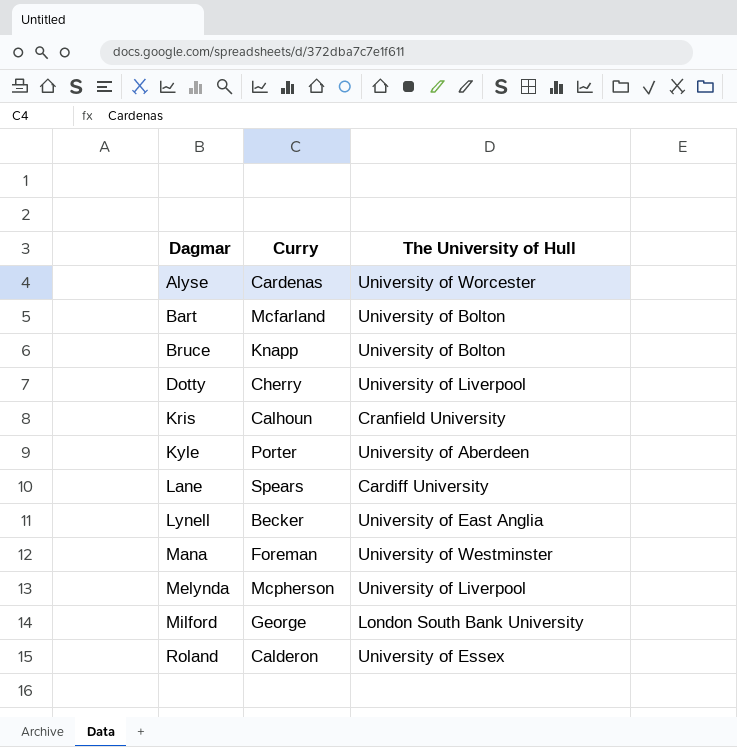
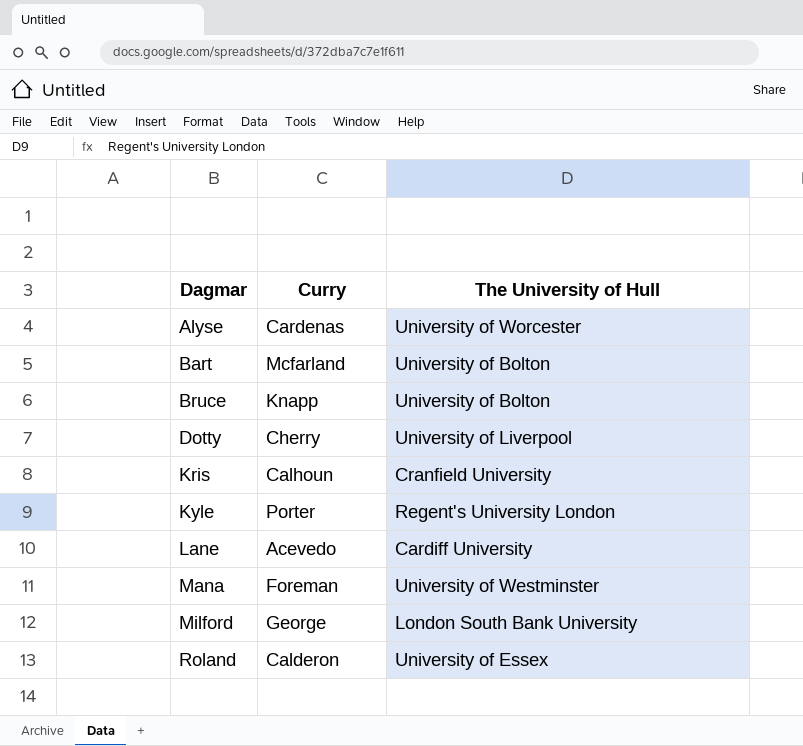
row Lynell: Becker | University of East Anglia -> none
row Melynda: Mcpherson | University of Liverpool -> none
Kyle | The University of Hull: University of Aberdeen -> Regent's University London
Lane | Curry: Spears -> Acevedo

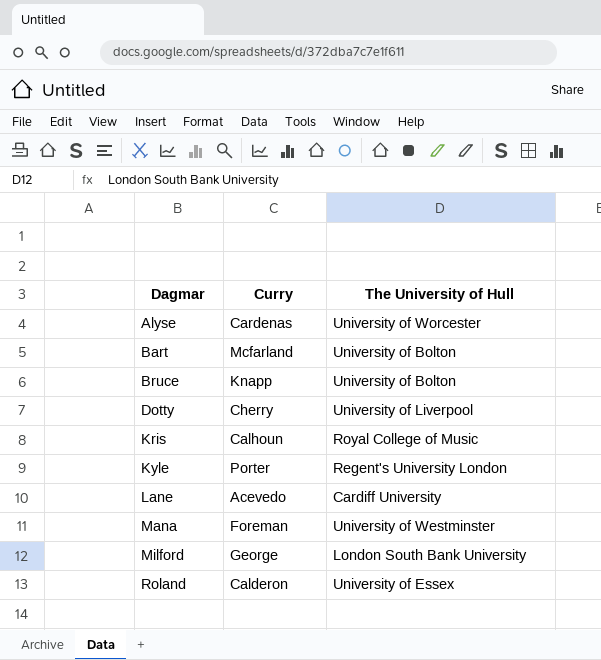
Kris | The University of Hull: Cranfield University -> Royal College of Music

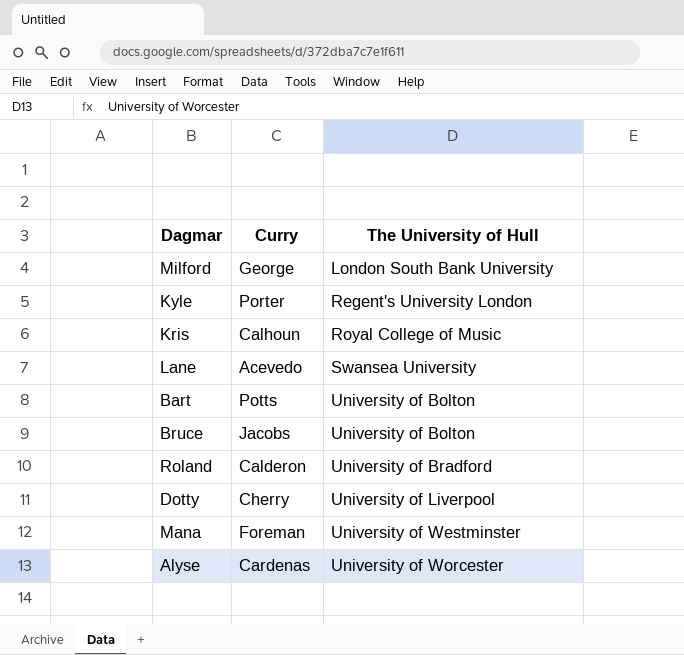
row order: Dagmar ascending -> The University of Hull ascending
Lane | The University of Hull: Cardiff University -> Swansea University
Bart | Curry: Mcfarland -> Potts
Bruce | Curry: Knapp -> Jacobs
Roland | The University of Hull: University of Essex -> University of Bradford

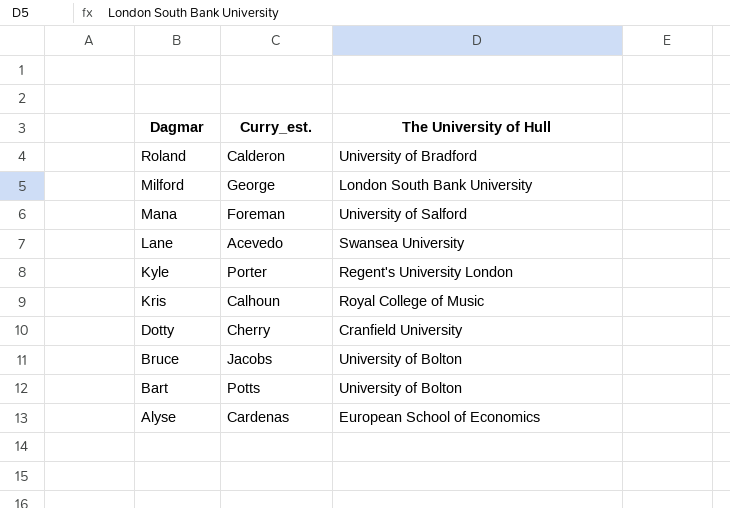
row order: The University of Hull ascending -> Dagmar descending
column name: Curry -> Curry_est.
Mana | The University of Hull: University of Westminster -> University of Salford
Dotty | The University of Hull: University of Liverpool -> Cranfield University
Alyse | The University of Hull: University of Worcester -> European School of Economics

